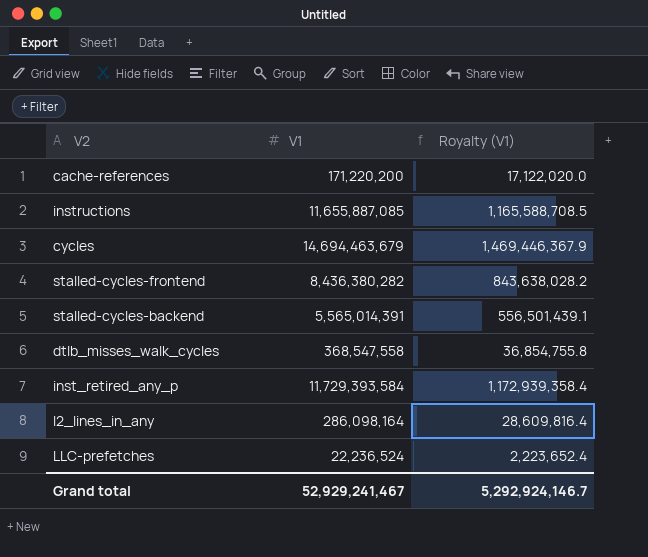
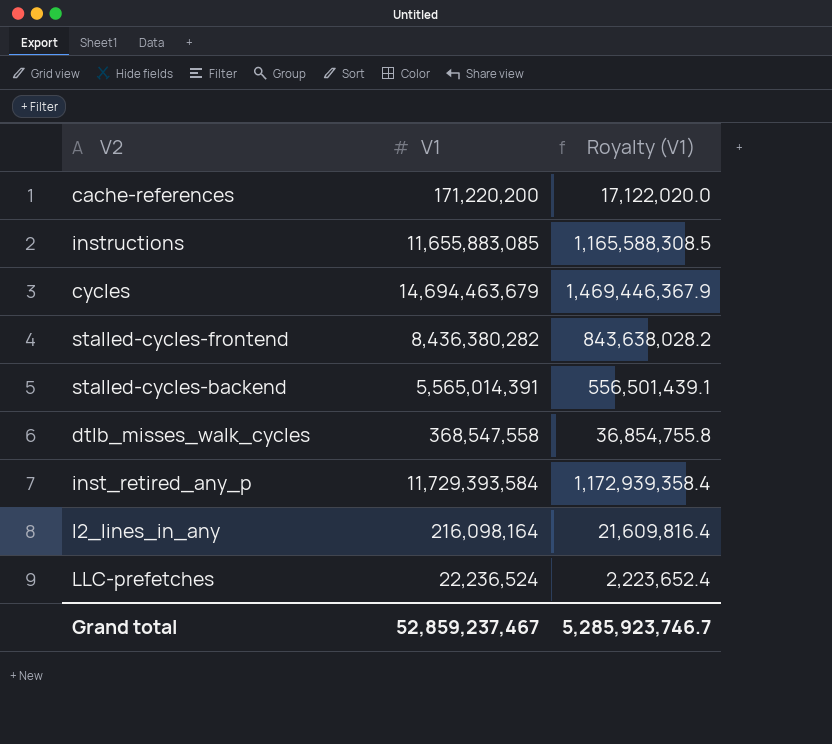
instructions | V1: 11,655,887,085 -> 11,655,883,085
instructions | Royalty (V1): 1,165,588,708.5 -> 1,165,588,308.5
l2_lines_in_any | V1: 286,098,164 -> 216,098,164
l2_lines_in_any | Royalty (V1): 28,609,816.4 -> 21,609,816.4
Grand total | V1: 52,929,241,467 -> 52,859,237,467
Grand total | Royalty (V1): 5,292,924,146.7 -> 5,285,923,746.7

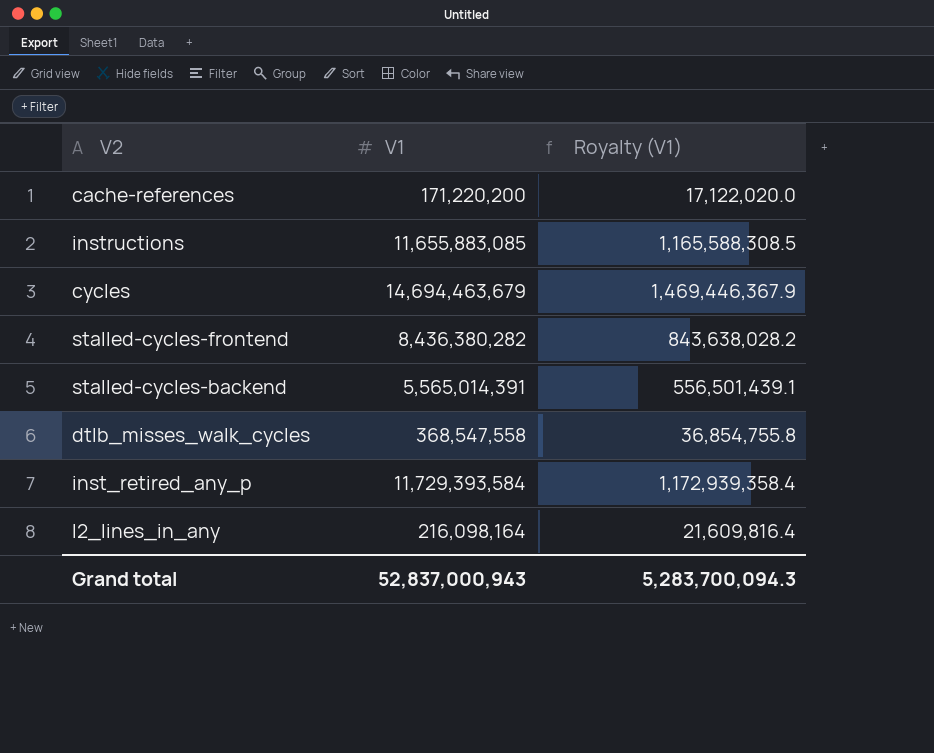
row LLC-prefetches: 22,236,524 | 2,223,652.4 -> none
Grand total | V1: 52,859,237,467 -> 52,837,000,943
Grand total | Royalty (V1): 5,285,923,746.7 -> 5,283,700,094.3

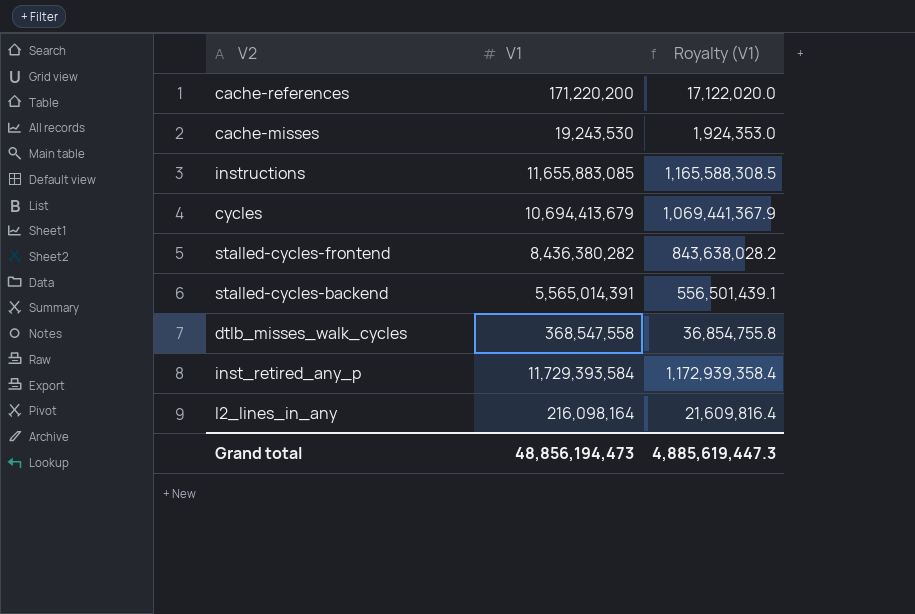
row cache-misses: none -> 19,243,530 | 1,924,353.0
cycles | V1: 14,694,463,679 -> 10,694,413,679
cycles | Royalty (V1): 1,469,446,367.9 -> 1,069,441,367.9
Grand total | V1: 52,837,000,943 -> 48,856,194,473
Grand total | Royalty (V1): 5,283,700,094.3 -> 4,885,619,447.3

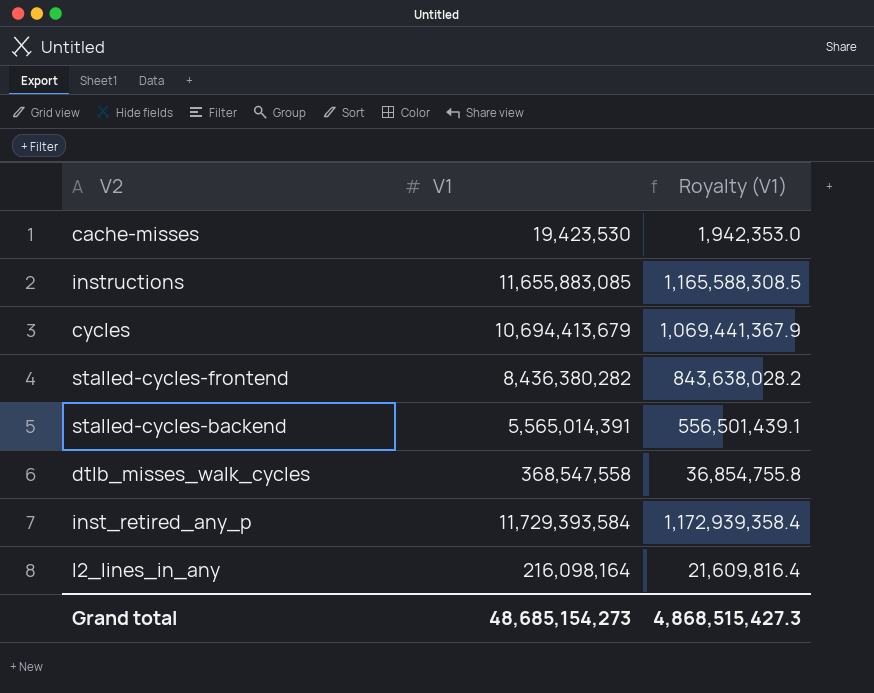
row cache-references: 171,220,200 | 17,122,020.0 -> none
cache-misses | V1: 19,243,530 -> 19,423,530
cache-misses | Royalty (V1): 1,924,353.0 -> 1,942,353.0
Grand total | V1: 48,856,194,473 -> 48,685,154,273
Grand total | Royalty (V1): 4,885,619,447.3 -> 4,868,515,427.3

